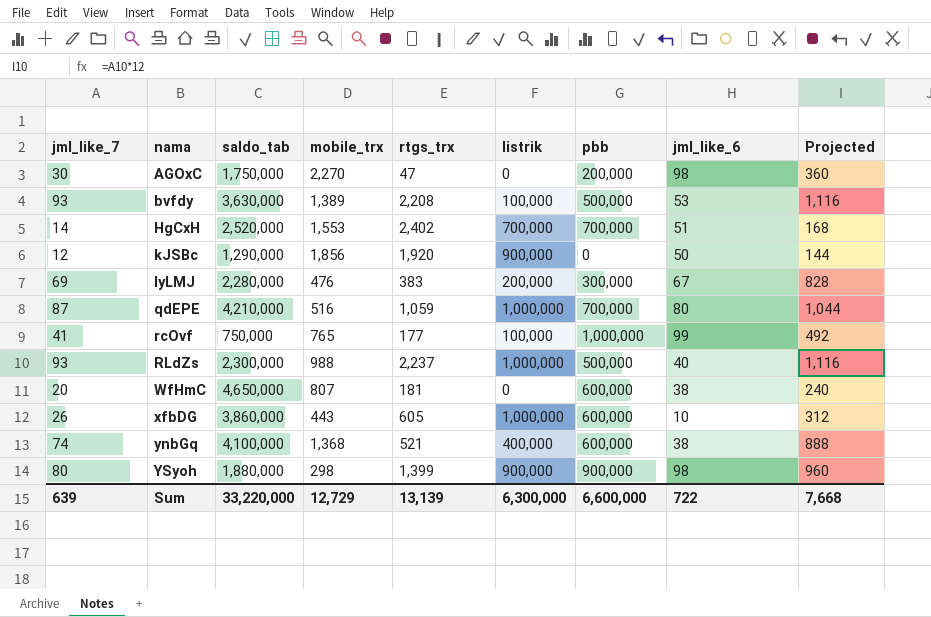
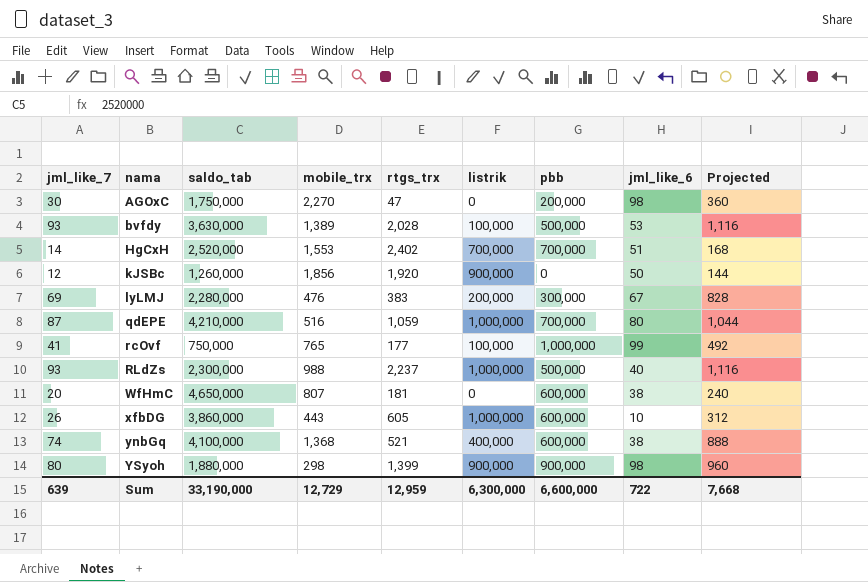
bvfdy | rtgs_trx: 2,208 -> 2,028
kJSBc | saldo_tab: 1,290,000 -> 1,260,000
Sum | saldo_tab: 33,220,000 -> 33,190,000
Sum | rtgs_trx: 13,139 -> 12,959

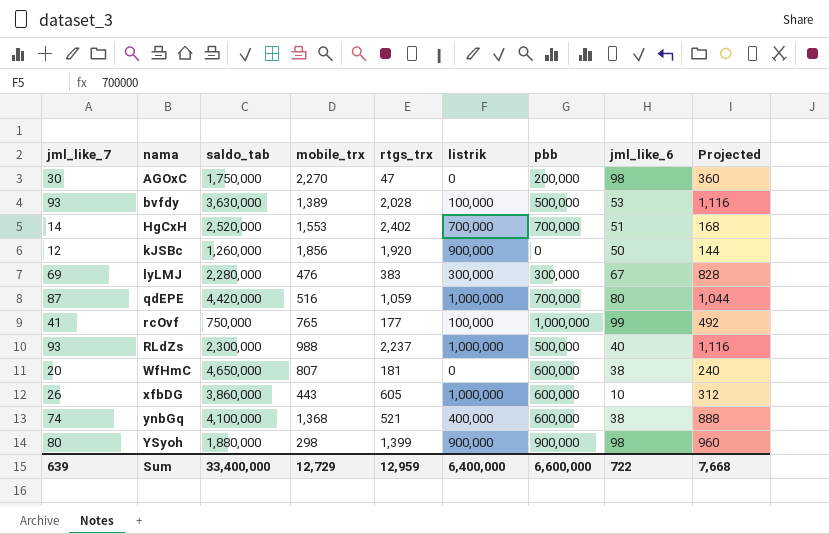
lyLMJ | listrik: 200,000 -> 300,000
qdEPE | saldo_tab: 4,210,000 -> 4,420,000
Sum | saldo_tab: 33,190,000 -> 33,400,000
Sum | listrik: 6,300,000 -> 6,400,000

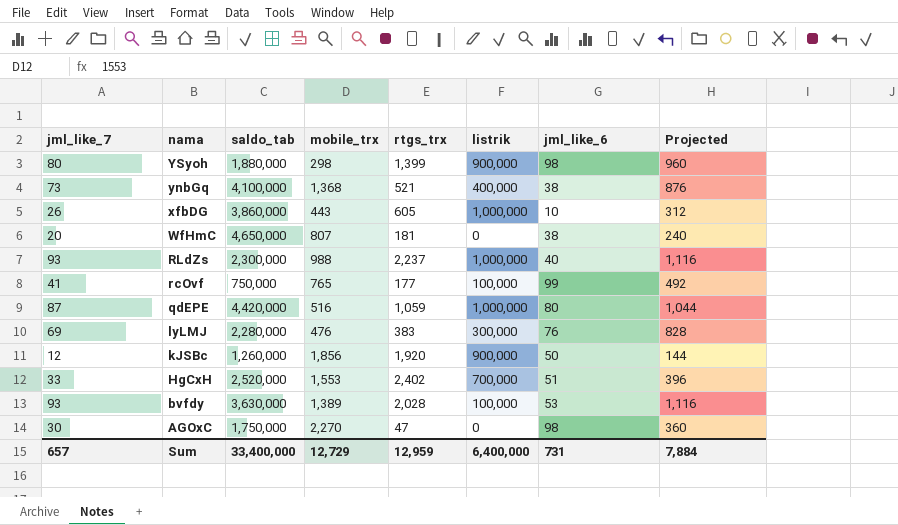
row order: nama ascending -> nama descending
column pbb | position: 7 -> none
ynbGq | jml_like_7: 74 -> 73
ynbGq | Projected: 888 -> 876
lyLMJ | jml_like_6: 67 -> 76
HgCxH | jml_like_7: 14 -> 33
HgCxH | Projected: 168 -> 396
Sum | jml_like_7: 639 -> 657
Sum | jml_like_6: 722 -> 731
Sum | Projected: 7,668 -> 7,884

